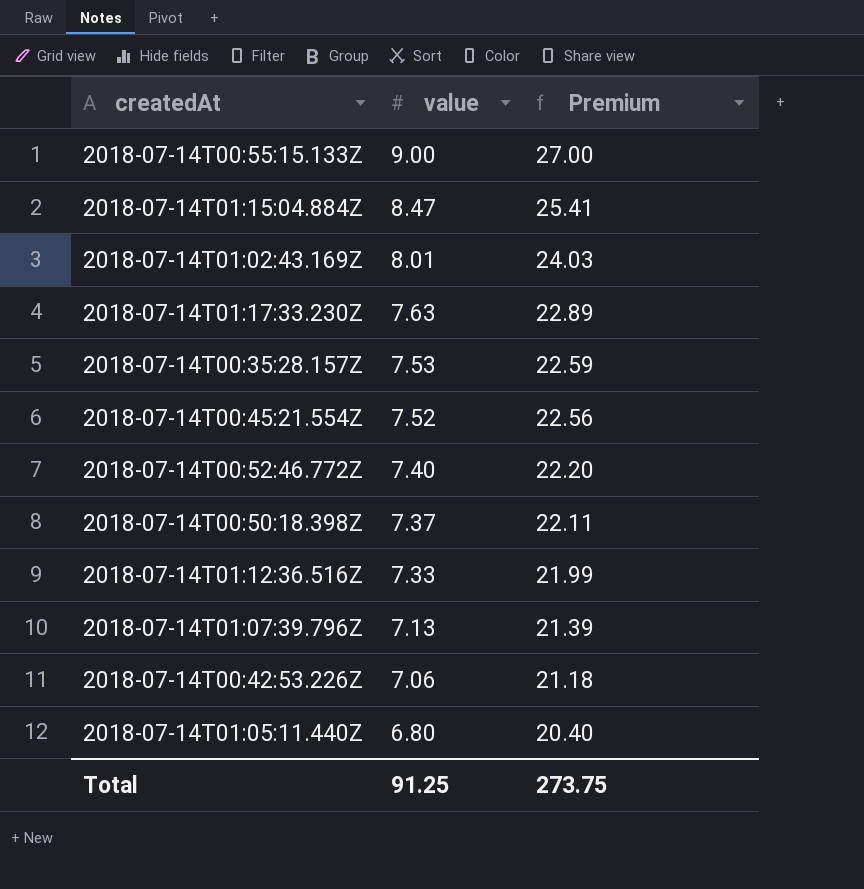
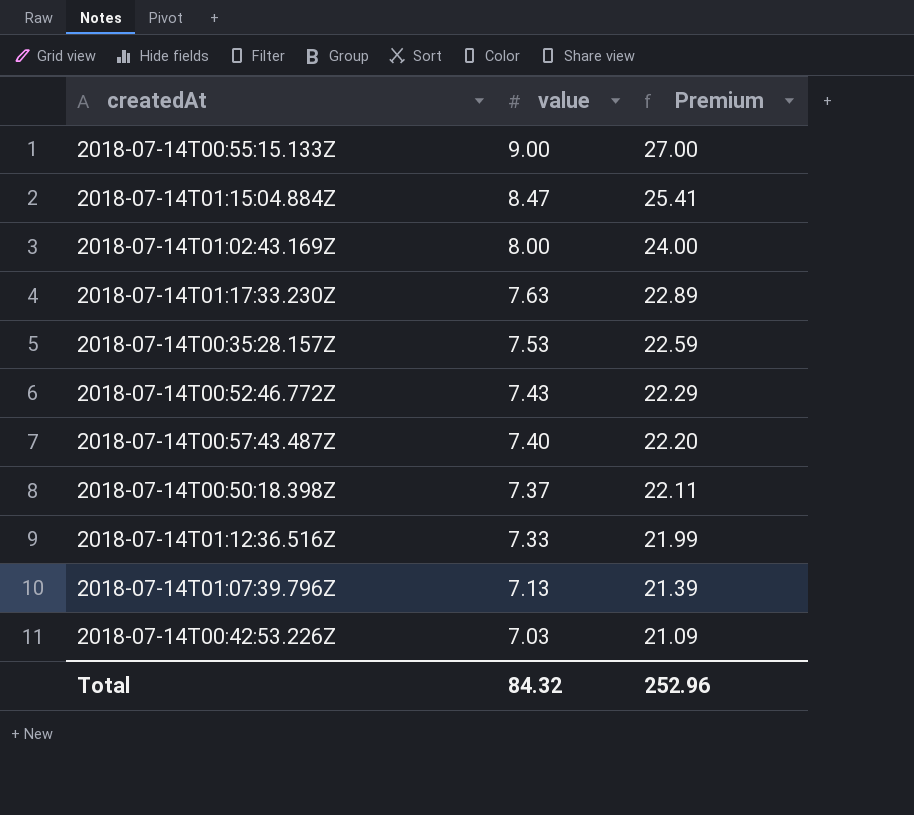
row 2018-07-14T00:45:21.554Z: 7.52 | 22.56 -> none
row 2018-07-14T01:05:11.440Z: 6.80 | 20.40 -> none
2018-07-14T01:02:43.169Z | value: 8.01 -> 8.00
2018-07-14T01:02:43.169Z | Premium: 24.03 -> 24.00
2018-07-14T00:52:46.772Z | value: 7.40 -> 7.43
2018-07-14T00:52:46.772Z | Premium: 22.20 -> 22.29
row 2018-07-14T00:57:43.487Z: none -> 7.40 | 22.20
2018-07-14T00:42:53.226Z | value: 7.06 -> 7.03
2018-07-14T00:42:53.226Z | Premium: 21.18 -> 21.09
Total | value: 91.25 -> 84.32
Total | Premium: 273.75 -> 252.96

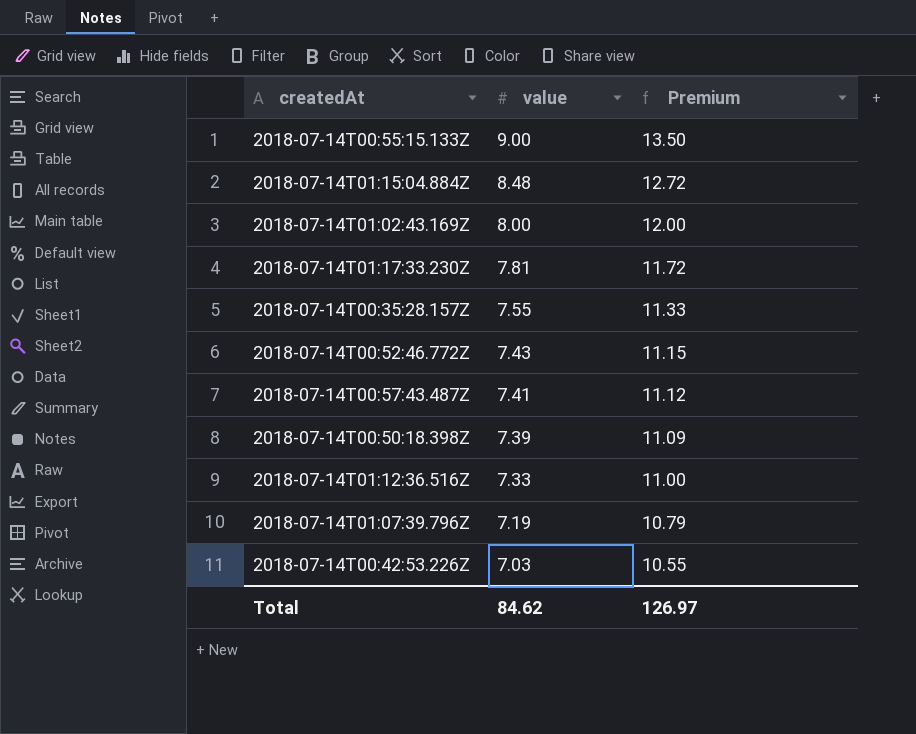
column Premium | formula: [value] * 3 -> [value] * 1.5
2018-07-14T01:15:04.884Z | value: 8.47 -> 8.48
2018-07-14T01:17:33.230Z | value: 7.63 -> 7.81
2018-07-14T00:35:28.157Z | value: 7.53 -> 7.55
2018-07-14T00:57:43.487Z | value: 7.40 -> 7.41
2018-07-14T00:50:18.398Z | value: 7.37 -> 7.39
2018-07-14T01:07:39.796Z | value: 7.13 -> 7.19
Total | value: 84.32 -> 84.62
Total | Premium: 252.96 -> 126.97

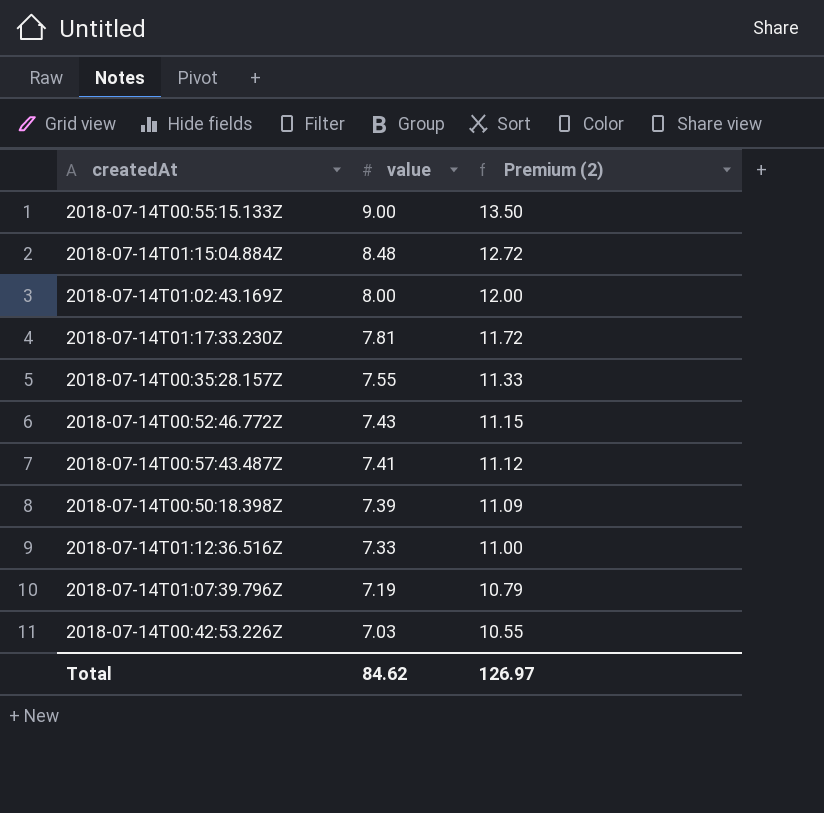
column name: Premium -> Premium (2)

